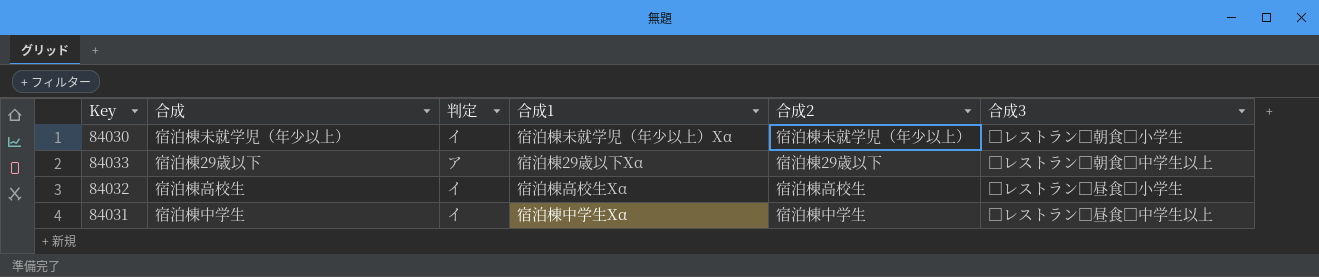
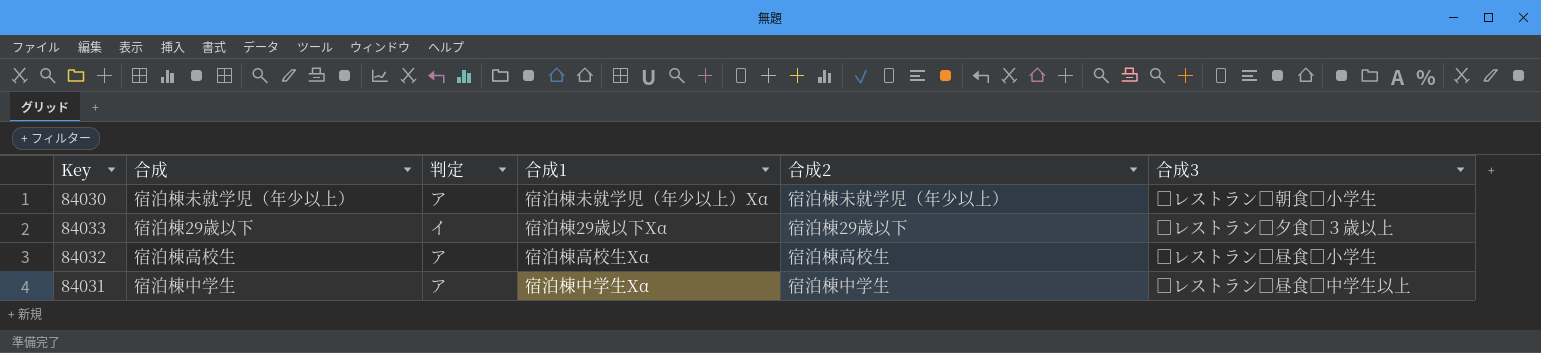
84030 | 判定: イ -> ア
84033 | 判定: ア -> イ
84033 | 合成3: □レストラン□朝食□中学生以上 -> □レストラン□夕食□３歳以上
84032 | 判定: イ -> ア
84031 | 判定: イ -> ア

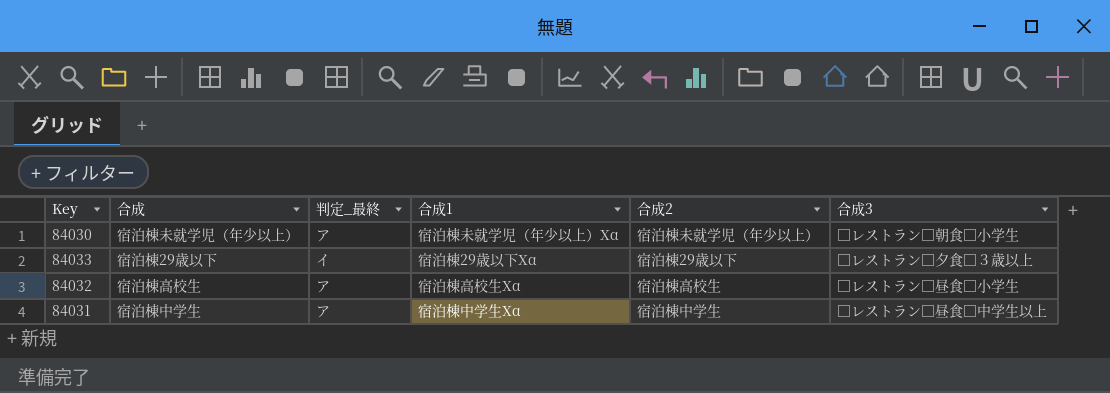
column name: 判定 -> 判定_最終

